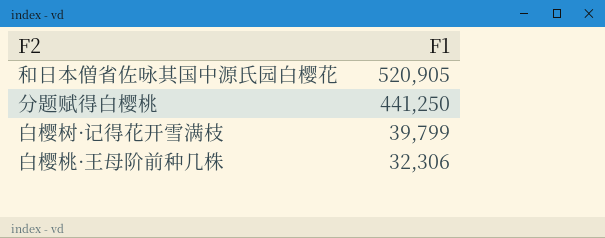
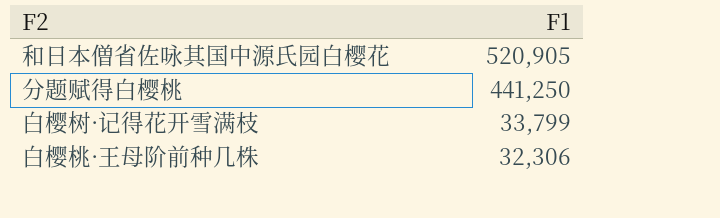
白樱树·记得花开雪满枝 | F1: 39,799 -> 33,799

